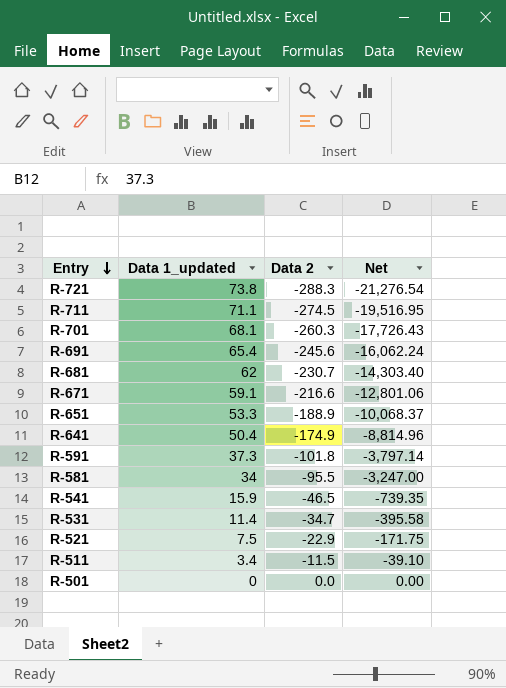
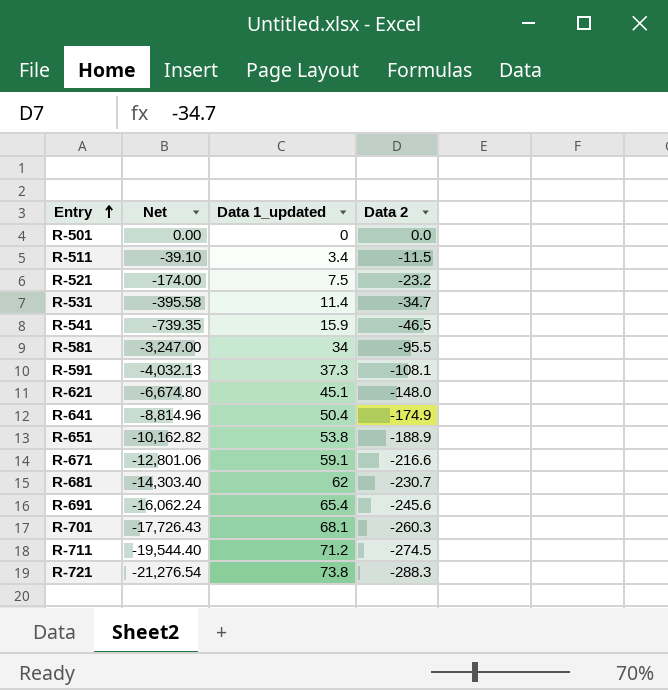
row order: Entry descending -> Entry ascending
column Net | position: 4 -> 2
R-521 | Net: -171.75 -> -174.00
R-521 | Data 2: -22.9 -> -23.2
R-591 | Net: -3,797.14 -> -4,032.13
R-591 | Data 2: -101.8 -> -108.1
row R-621: none -> -6,674.80 | 45.1 | -148.0
R-651 | Net: -10,068.37 -> -10,162.82
R-651 | Data 1_updated: 53.3 -> 53.8
R-711 | Net: -19,516.95 -> -19,544.40
R-711 | Data 1_updated: 71.1 -> 71.2

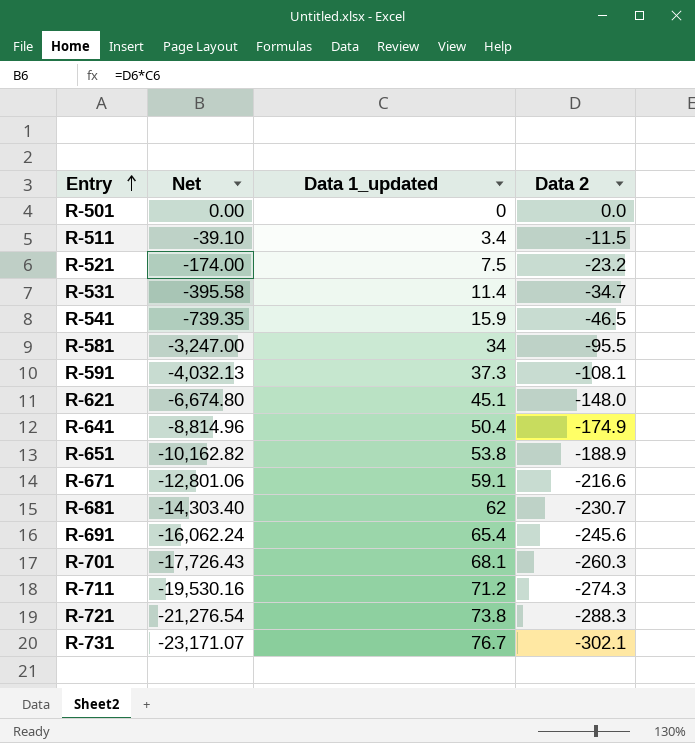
R-711 | Net: -19,544.40 -> -19,530.16
R-711 | Data 2: -274.5 -> -274.3
row R-731: none -> -23,171.07 | 76.7 | -302.1

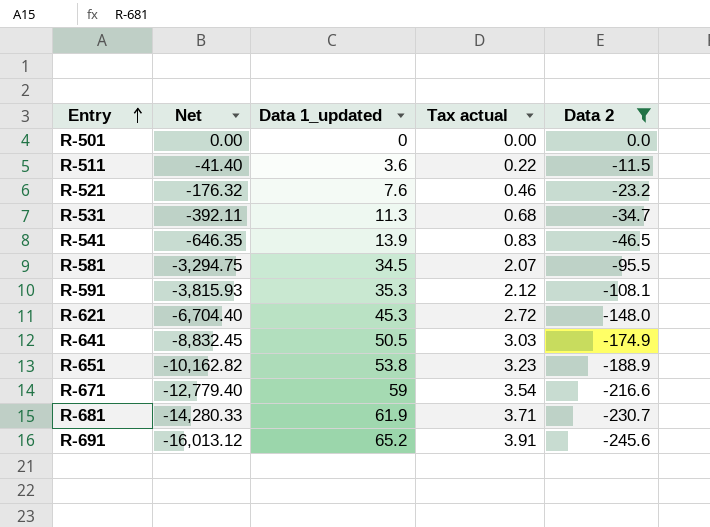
filter: none -> Data 2 >= -245.6
column Tax actual | formula: none -> [Data 1_updated] * 0.06
R-511 | Net: -39.10 -> -41.40
R-511 | Data 1_updated: 3.4 -> 3.6
R-521 | Net: -174.00 -> -176.32
R-521 | Data 1_updated: 7.5 -> 7.6
R-531 | Net: -395.58 -> -392.11
R-531 | Data 1_updated: 11.4 -> 11.3
R-541 | Net: -739.35 -> -646.35
R-541 | Data 1_updated: 15.9 -> 13.9
R-581 | Net: -3,247.00 -> -3,294.75
R-581 | Data 1_updated: 34 -> 34.5
R-591 | Net: -4,032.13 -> -3,815.93
R-591 | Data 1_updated: 37.3 -> 35.3
R-621 | Net: -6,674.80 -> -6,704.40
R-621 | Data 1_updated: 45.1 -> 45.3
R-641 | Net: -8,814.96 -> -8,832.45
R-641 | Data 1_updated: 50.4 -> 50.5
R-671 | Net: -12,801.06 -> -12,779.40
R-671 | Data 1_updated: 59.1 -> 59
R-681 | Net: -14,303.40 -> -14,280.33
R-681 | Data 1_updated: 62 -> 61.9
R-691 | Net: -16,062.24 -> -16,013.12
R-691 | Data 1_updated: 65.4 -> 65.2

